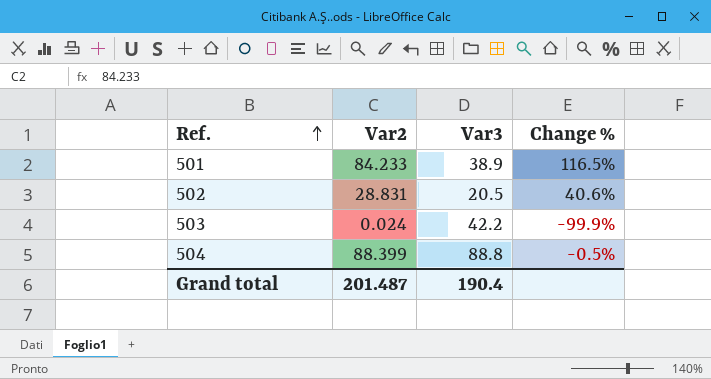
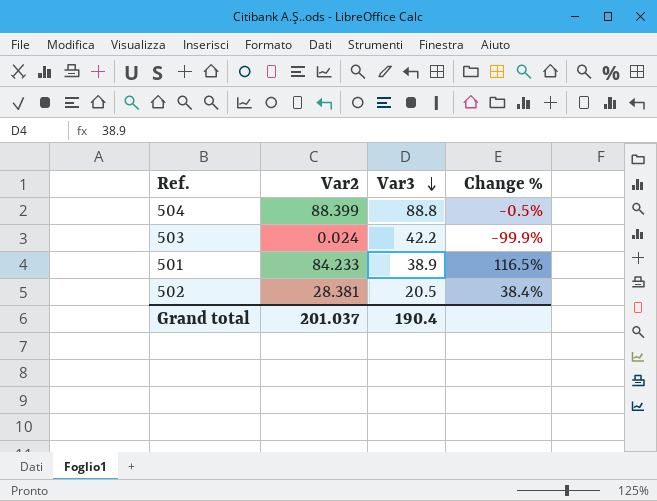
row order: Ref. ascending -> Var3 descending
502 | Var2: 28.831 -> 28.381
502 | Change %: 40.6% -> 38.4%
Grand total | Var2: 201.487 -> 201.037

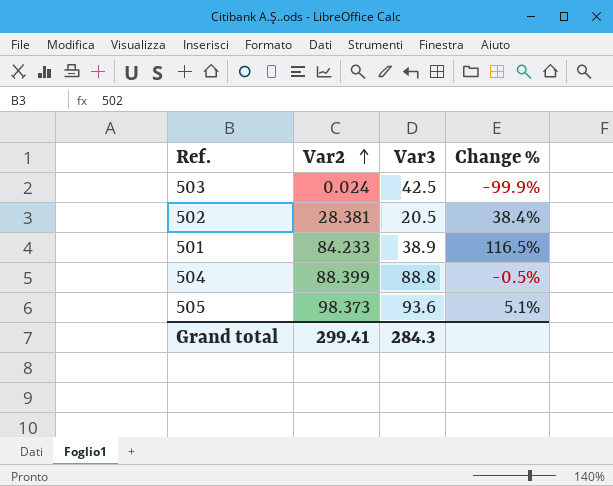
row order: Var3 descending -> Var2 ascending
503 | Var3: 42.2 -> 42.5
row 505: none -> 98.373 | 93.6 | 5.1%
Grand total | Var2: 201.037 -> 299.41
Grand total | Var3: 190.4 -> 284.3

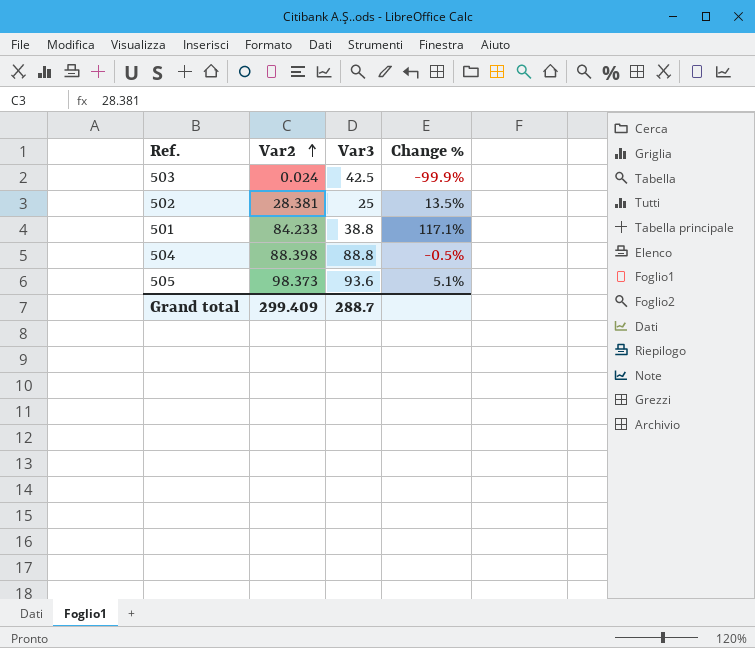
502 | Var3: 20.5 -> 25
502 | Change %: 38.4% -> 13.5%
501 | Var3: 38.9 -> 38.8
501 | Change %: 116.5% -> 117.1%
504 | Var2: 88.399 -> 88.398
Grand total | Var2: 299.41 -> 299.409
Grand total | Var3: 284.3 -> 288.7

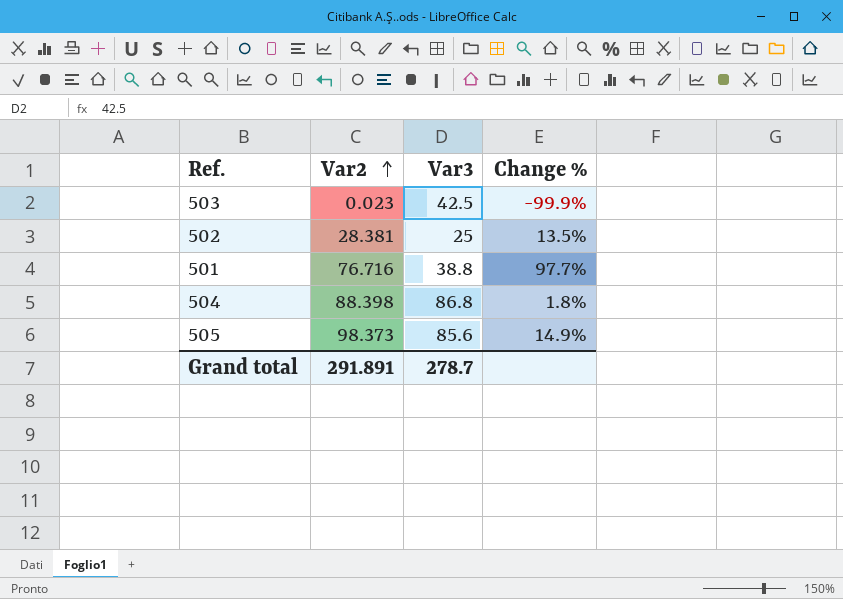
503 | Var2: 0.024 -> 0.023
501 | Var2: 84.233 -> 76.716
501 | Change %: 117.1% -> 97.7%
504 | Var3: 88.8 -> 86.8
504 | Change %: -0.5% -> 1.8%
505 | Var3: 93.6 -> 85.6
505 | Change %: 5.1% -> 14.9%
Grand total | Var2: 299.409 -> 291.891
Grand total | Var3: 288.7 -> 278.7

